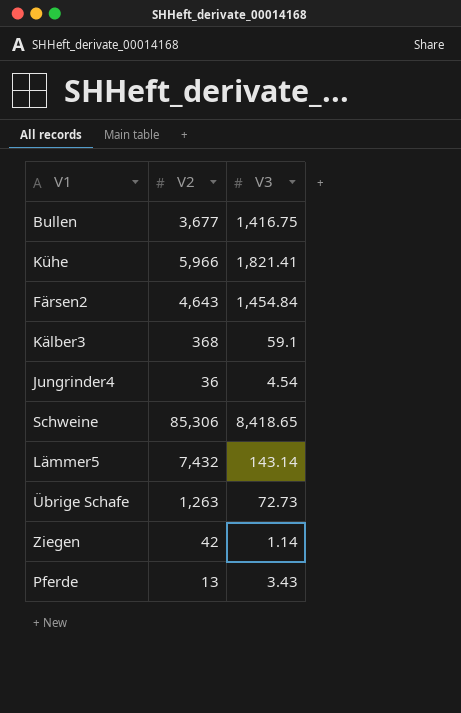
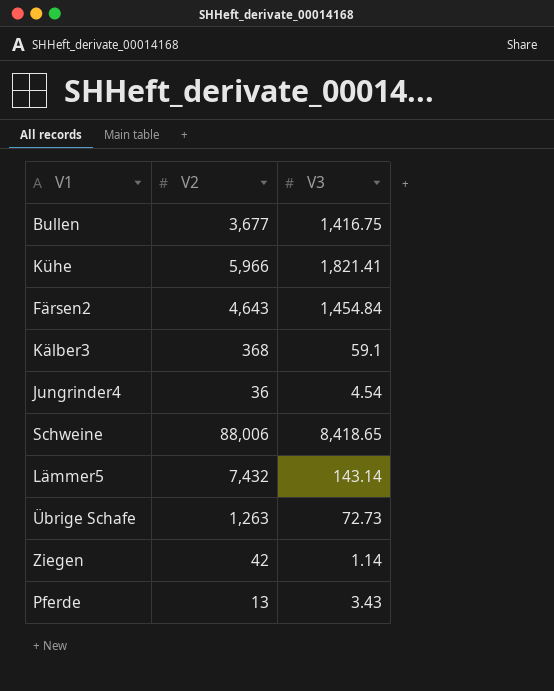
Schweine | V2: 85,306 -> 88,006

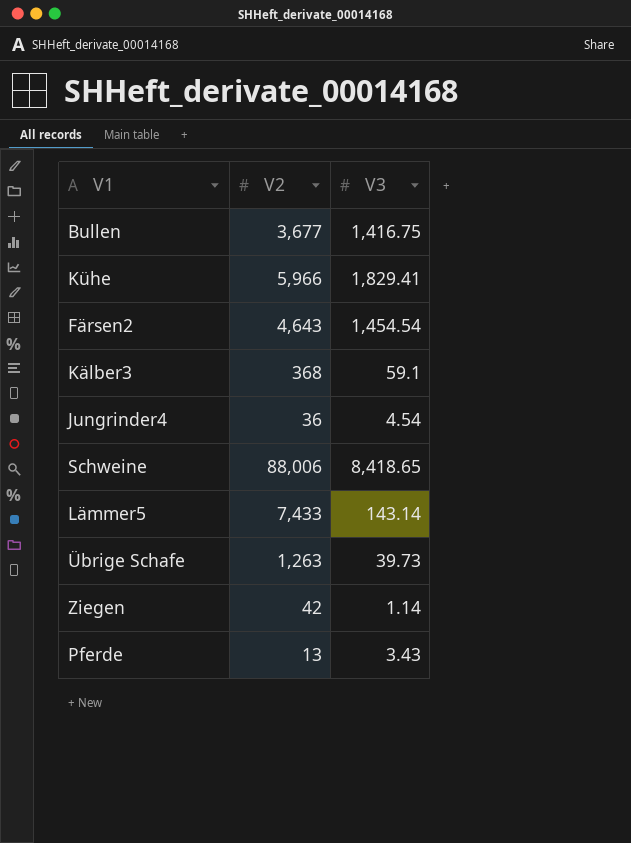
Kühe | V3: 1,821.41 -> 1,829.41
Färsen2 | V3: 1,454.84 -> 1,454.54
Lämmer5 | V2: 7,432 -> 7,433
Übrige Schafe | V3: 72.73 -> 39.73

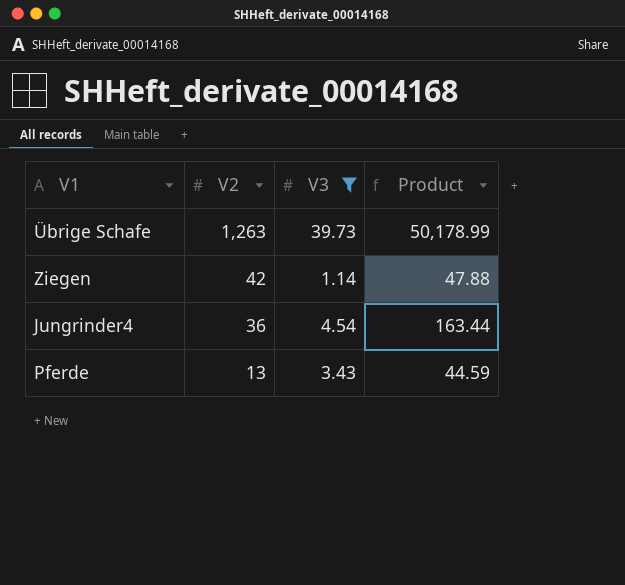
filter: none -> V3 <= 39.73
row order: none -> V2 descending
column Product | formula: none -> [V2] * [V3]

